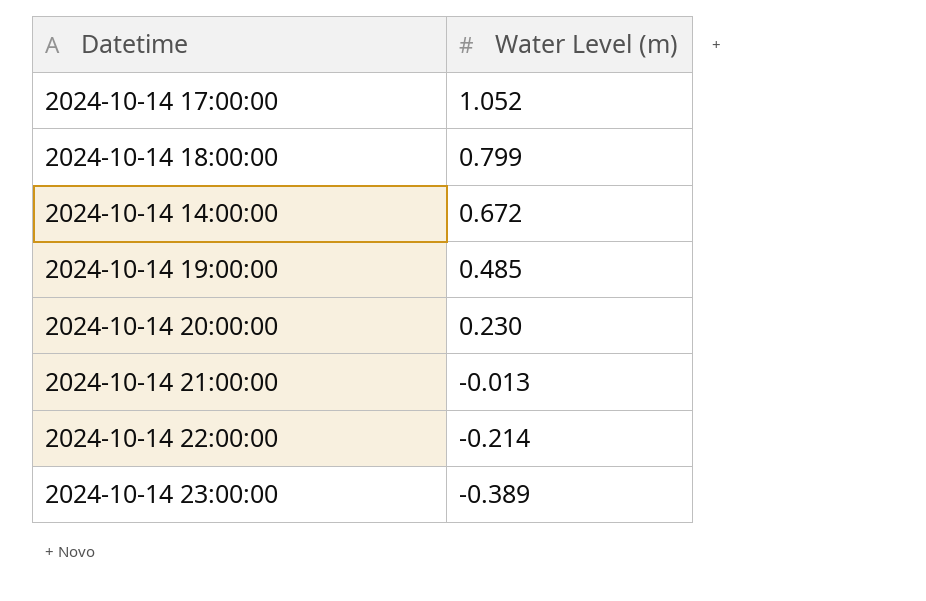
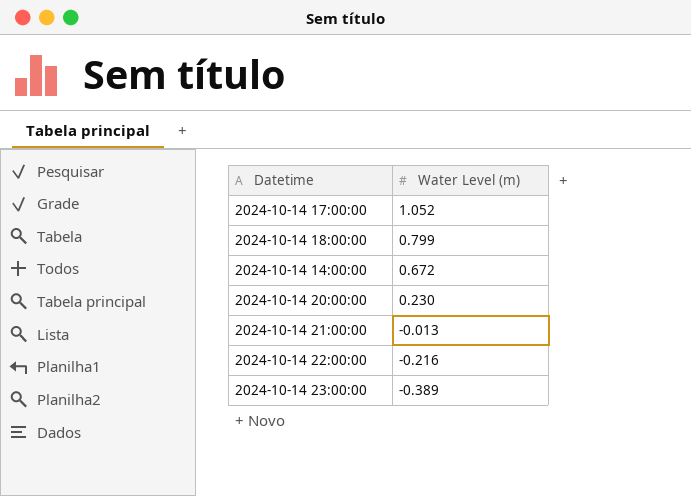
row 2024-10-14 19:00:00: 0.485 -> none
2024-10-14 22:00:00 | Water Level (m): -0.214 -> -0.216

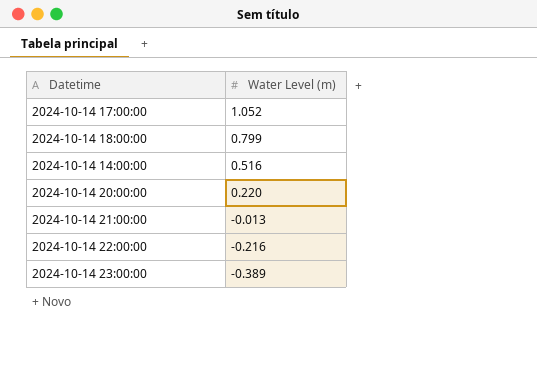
2024-10-14 14:00:00 | Water Level (m): 0.672 -> 0.516
2024-10-14 20:00:00 | Water Level (m): 0.230 -> 0.220

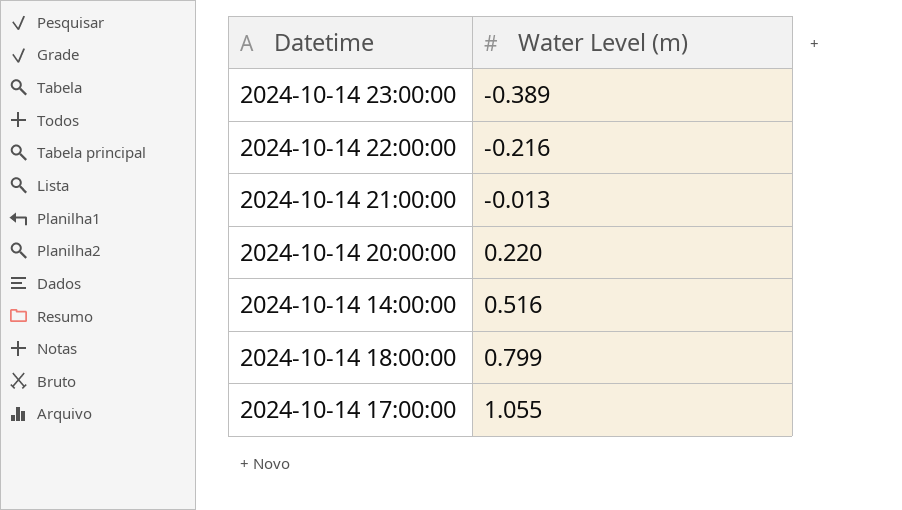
row order: Water Level (m) descending -> Water Level (m) ascending
2024-10-14 17:00:00 | Water Level (m): 1.052 -> 1.055

